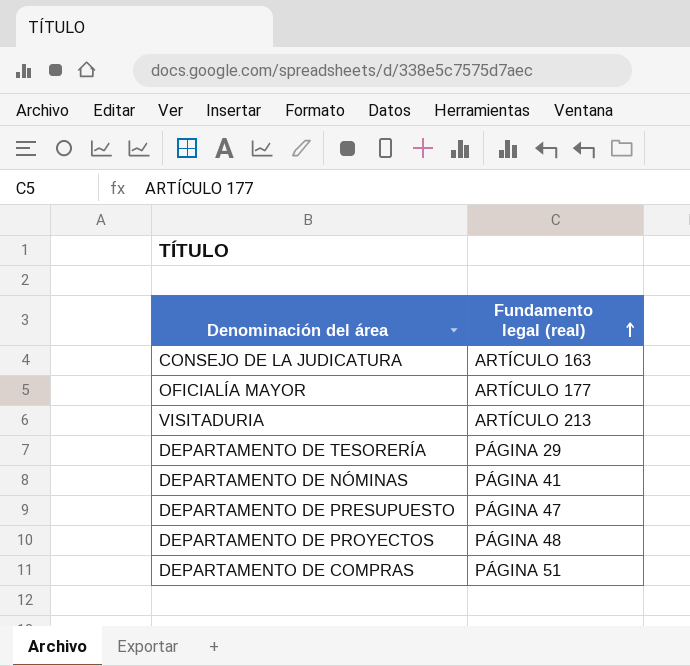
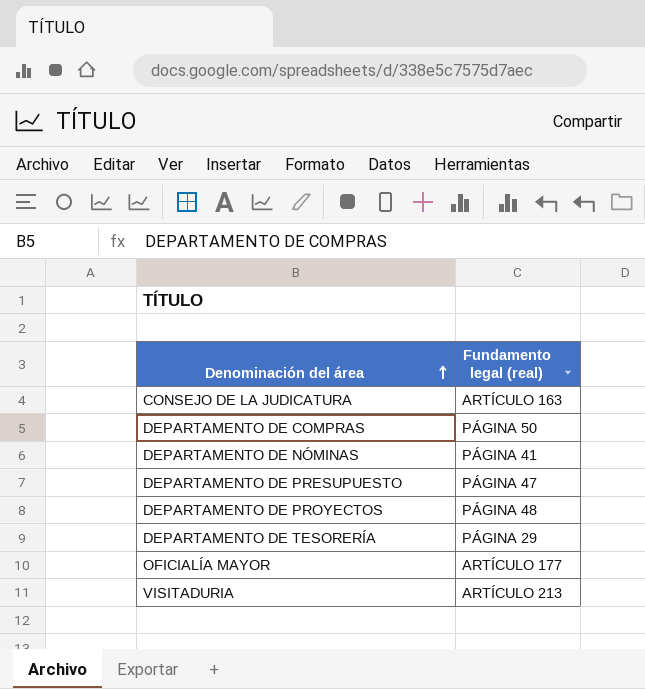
row order: Fundamento legal (real) ascending -> Denominación del área ascending
DEPARTAMENTO DE COMPRAS | Fundamento legal (real): PÁGINA 51 -> PÁGINA 50

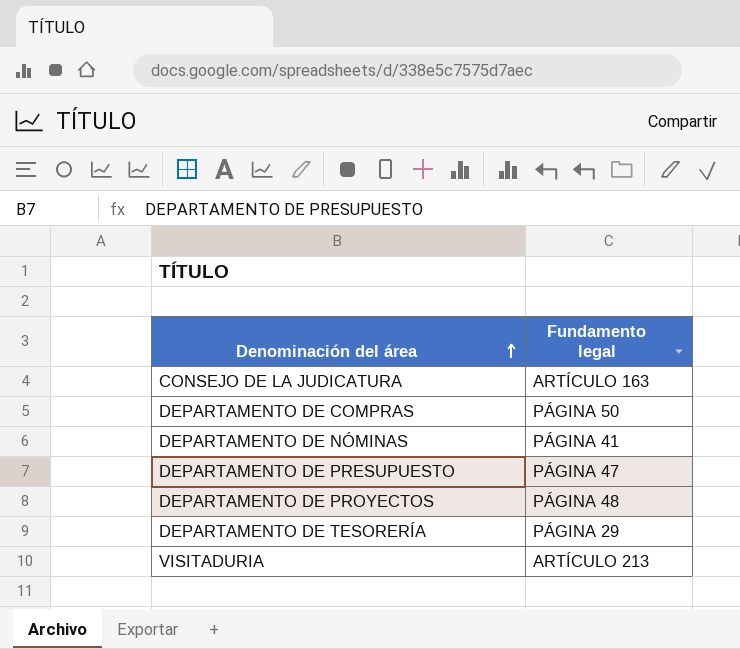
column name: Fundamento legal (real) -> Fundamento legal
row OFICIALÍA MAYOR: ARTÍCULO 177 -> none

